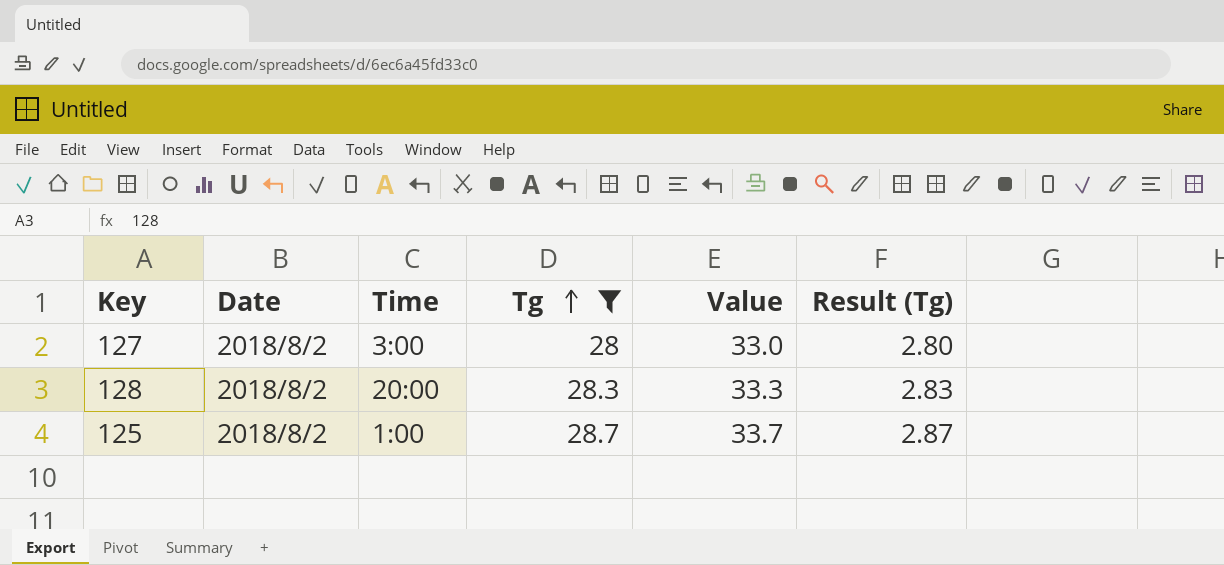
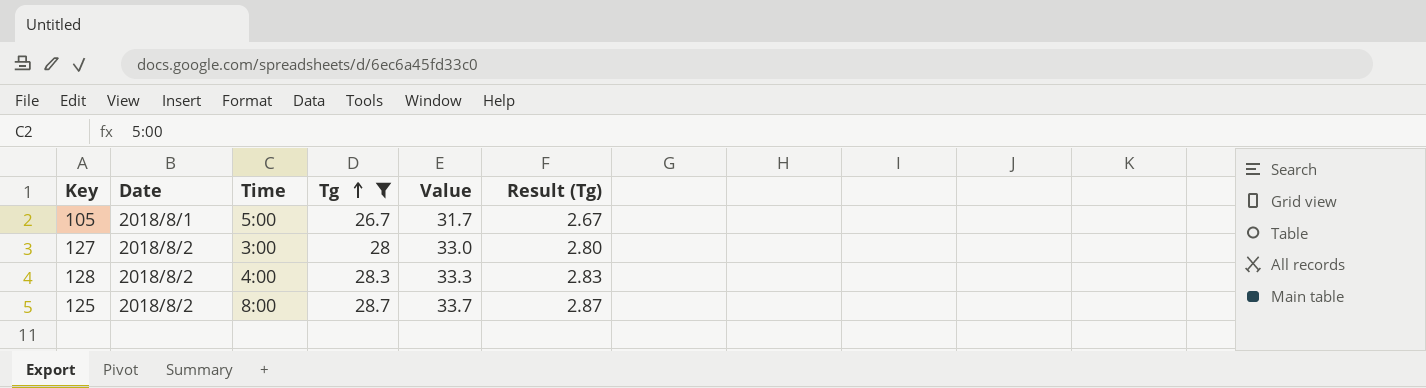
row 105: none -> 2018/8/1 | 5:00 | 26.7 | 31.7 | 2.67
128 | Time: 20:00 -> 4:00
125 | Time: 1:00 -> 8:00

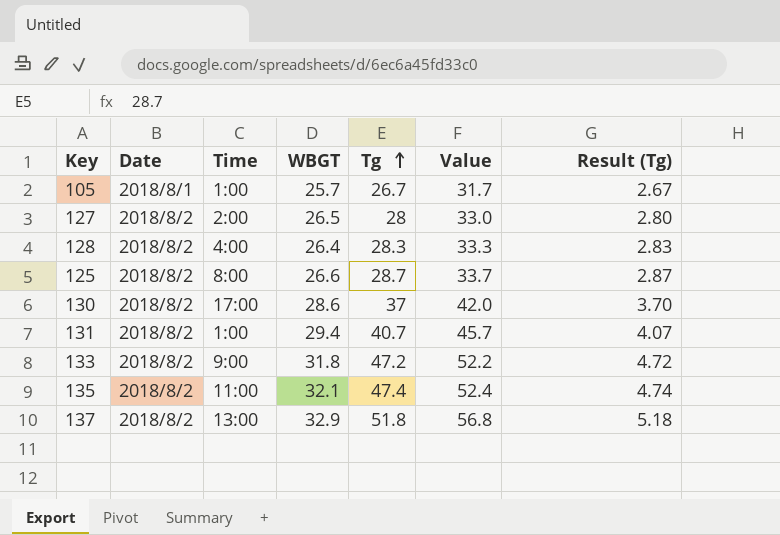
filter: Tg <= 28.7 -> none
column WBGT | position: none -> 4
105 | Time: 5:00 -> 1:00
127 | Time: 3:00 -> 2:00

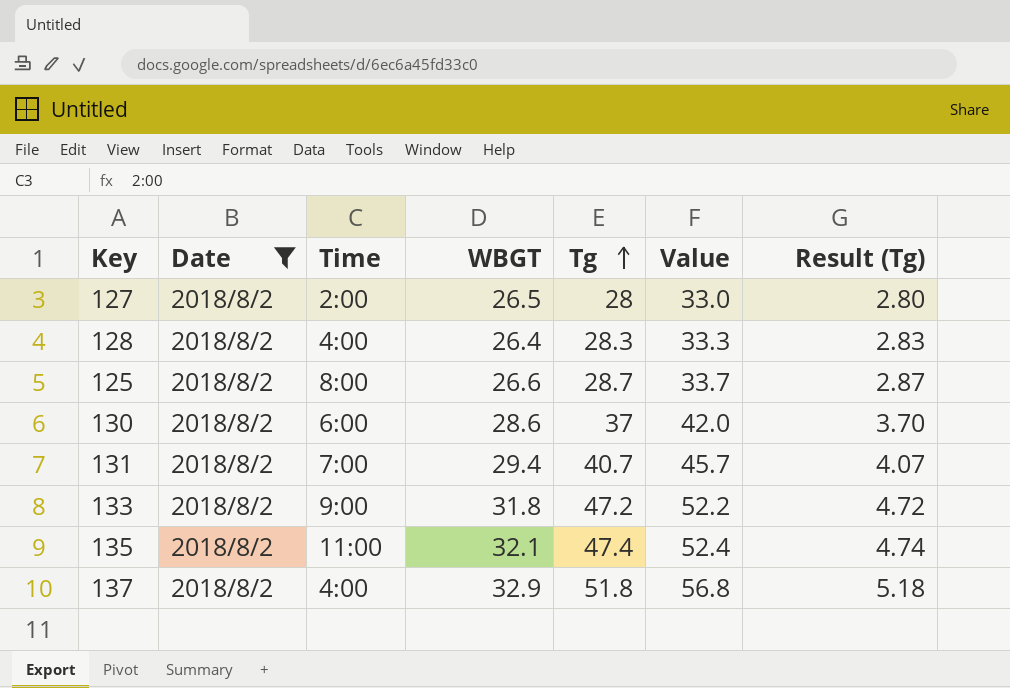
filter: none -> Date = 2018/8/2
130 | Time: 17:00 -> 6:00
131 | Time: 1:00 -> 7:00
137 | Time: 13:00 -> 4:00

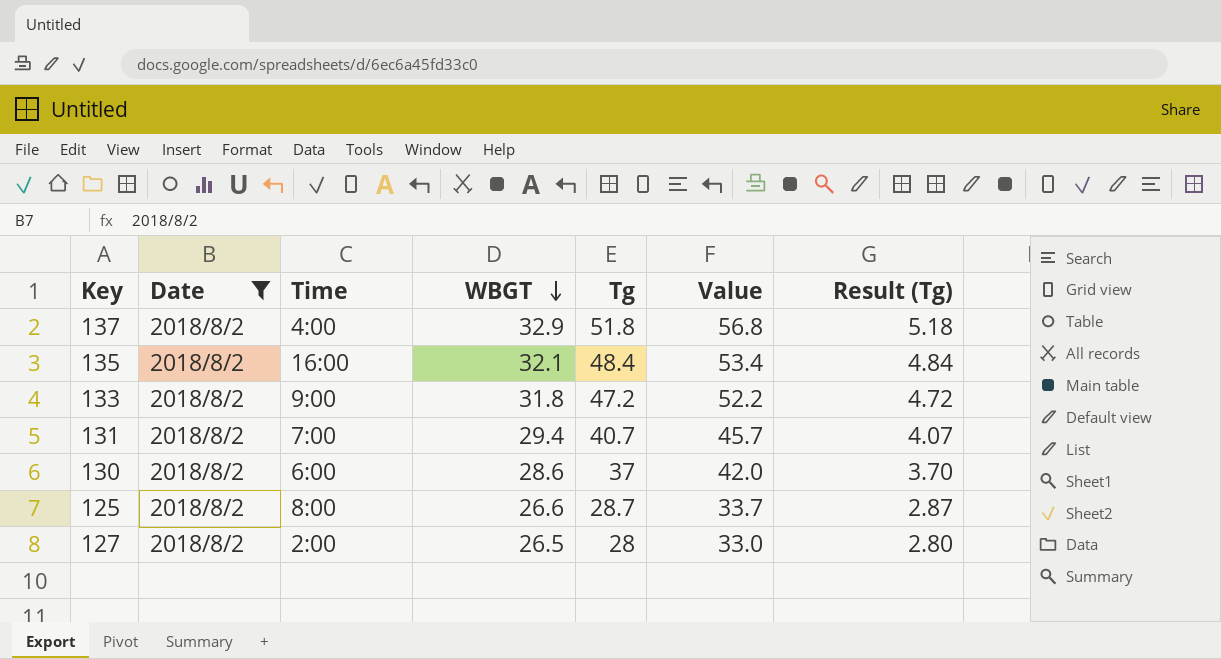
row order: Tg ascending -> WBGT descending
row 128: 2018/8/2 | 4:00 | 26.4 | 28.3 | 33.3 | 2.83 -> none
135 | Time: 11:00 -> 16:00
135 | Tg: 47.4 -> 48.4
135 | Value: 52.4 -> 53.4
135 | Result (Tg): 4.74 -> 4.84

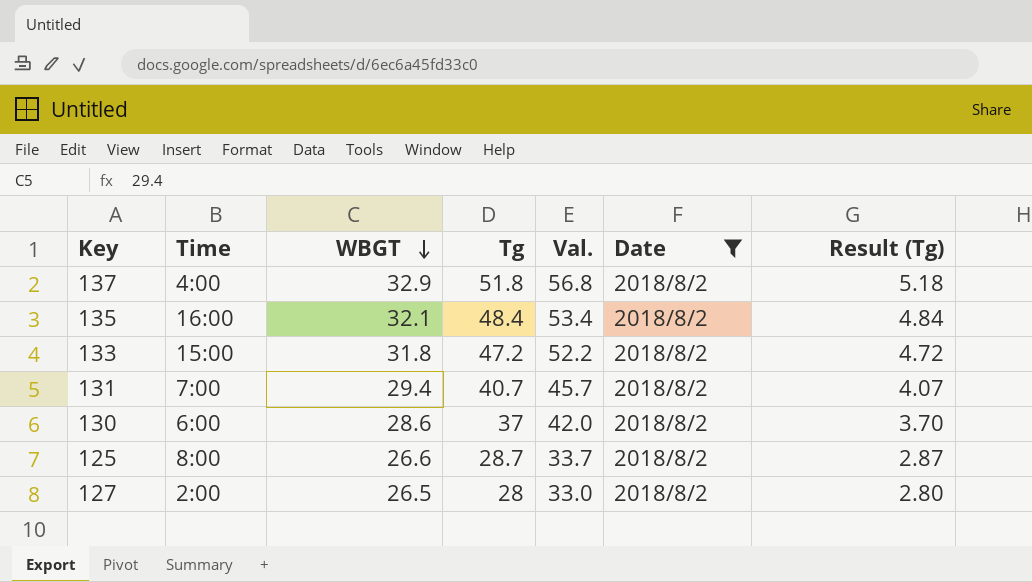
column name: Value -> Val.
column Date | position: 2 -> 6
133 | Time: 9:00 -> 15:00

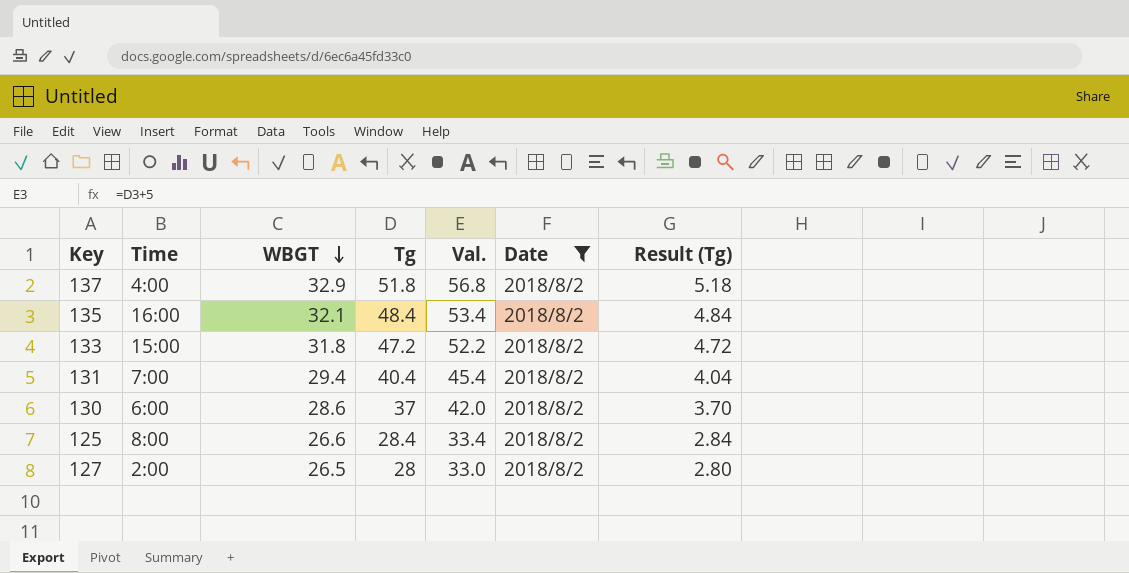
131 | Tg: 40.7 -> 40.4
131 | Val.: 45.7 -> 45.4
131 | Result (Tg): 4.07 -> 4.04
125 | Tg: 28.7 -> 28.4
125 | Val.: 33.7 -> 33.4
125 | Result (Tg): 2.87 -> 2.84

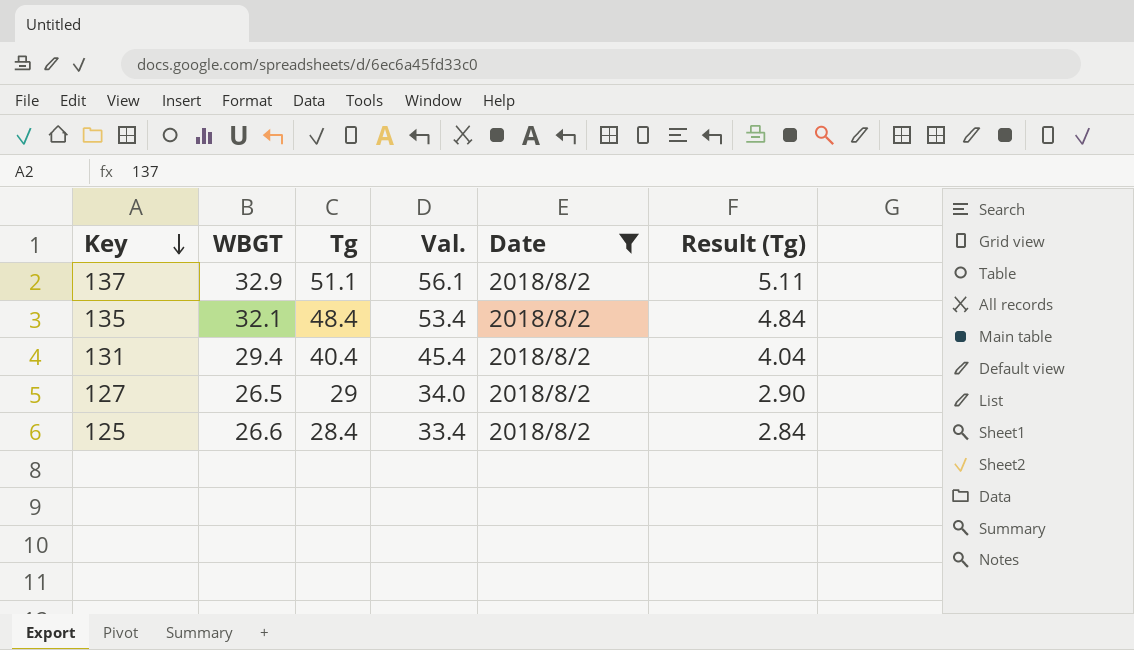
row order: WBGT descending -> Key descending
column Time | position: 2 -> none
row 133: 15:00 | 31.8 | 47.2 | 52.2 | 2018/8/2 | 4.72 -> none
row 130: 6:00 | 28.6 | 37 | 42.0 | 2018/8/2 | 3.70 -> none
137 | Tg: 51.8 -> 51.1
137 | Val.: 56.8 -> 56.1
137 | Result (Tg): 5.18 -> 5.11
127 | Tg: 28 -> 29
127 | Val.: 33.0 -> 34.0
127 | Result (Tg): 2.80 -> 2.90

